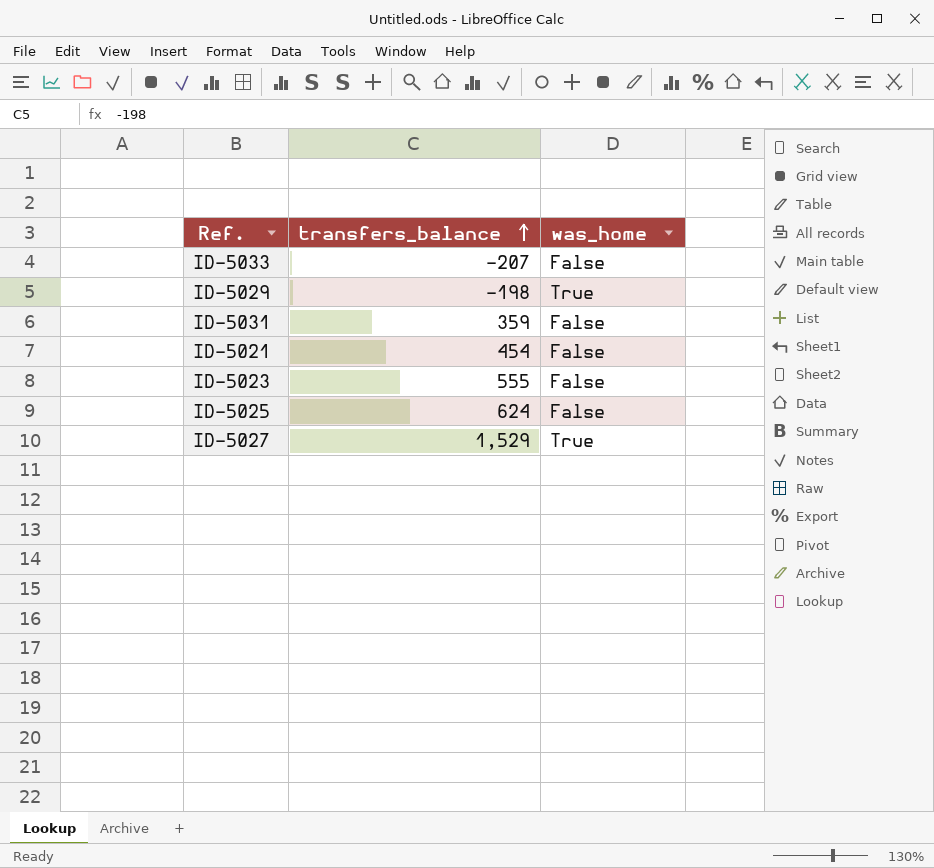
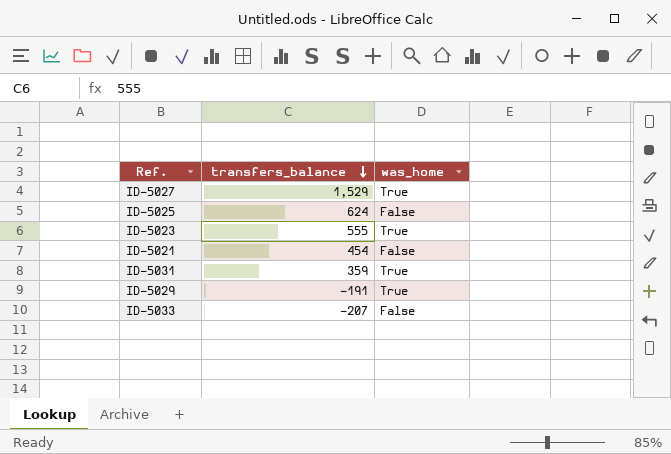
row order: transfers_balance ascending -> transfers_balance descending
ID-5023 | was_home: False -> True
ID-5031 | was_home: False -> True
ID-5029 | transfers_balance: -198 -> -191

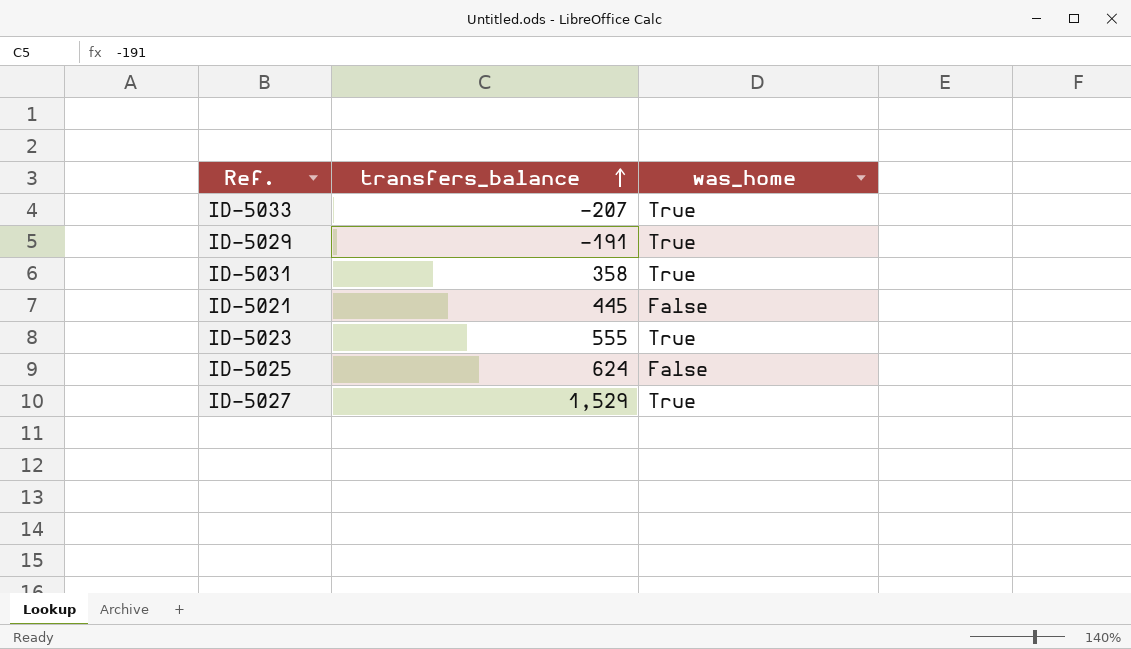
row order: transfers_balance descending -> transfers_balance ascending
ID-5033 | was_home: False -> True
ID-5031 | transfers_balance: 359 -> 358
ID-5021 | transfers_balance: 454 -> 445

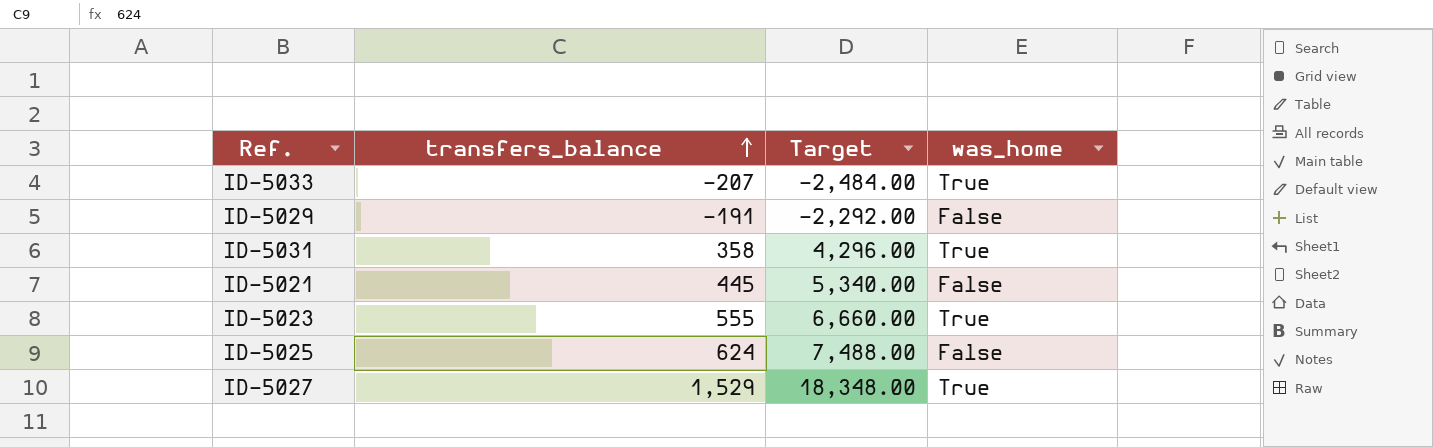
column Target | formula: none -> [transfers_balance] * 12
ID-5029 | was_home: True -> False

